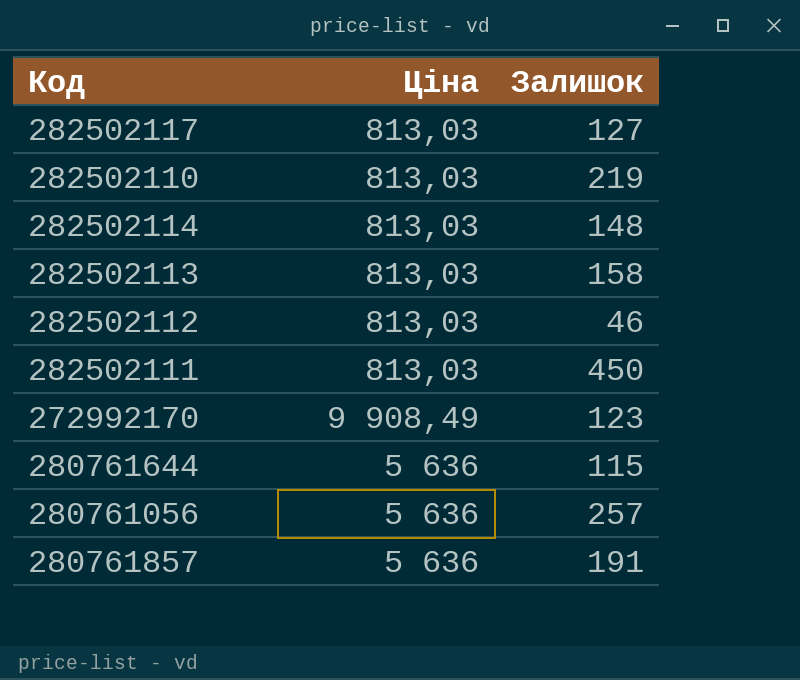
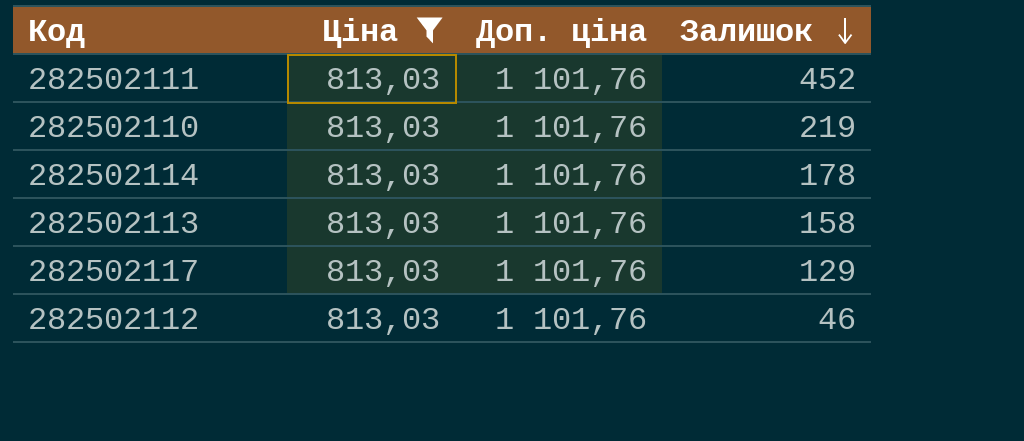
filter: none -> Ціна = 813,03
row order: none -> Залишок descending
column Доп. ціна | position: none -> 3
282502111 | Залишок: 450 -> 452
282502114 | Залишок: 148 -> 178
282502117 | Залишок: 127 -> 129

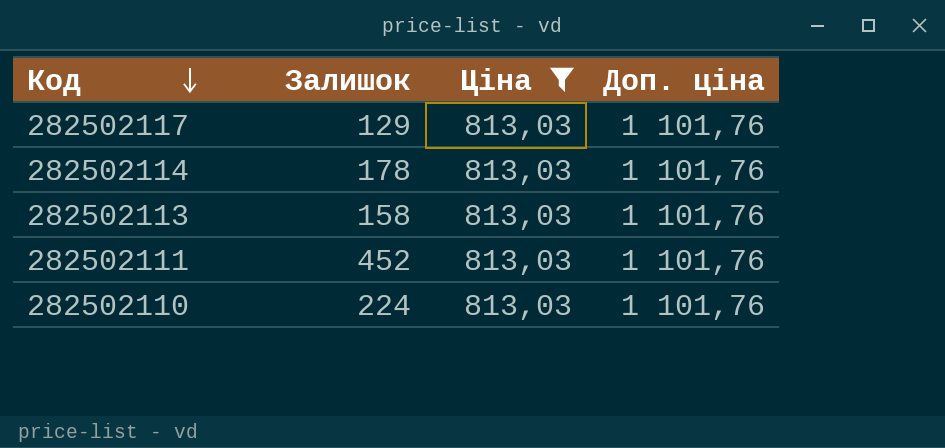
row order: Залишок descending -> Код descending
column Залишок | position: 4 -> 2
row 282502112: 813,03 | 1 101,76 | 46 -> none
282502110 | Залишок: 219 -> 224

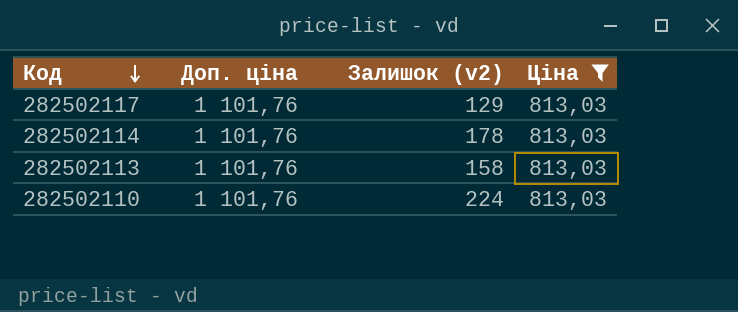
column Доп. ціна | position: 4 -> 2
column name: Залишок -> Залишок (v2)
row 282502111: 452 | 813,03 | 1 101,76 -> none

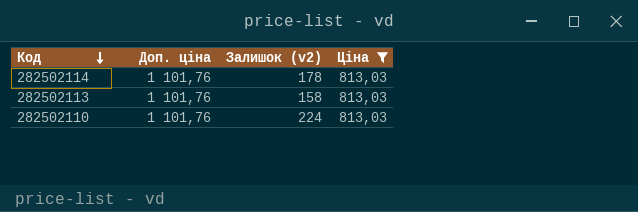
row 282502117: 1 101,76 | 129 | 813,03 -> none

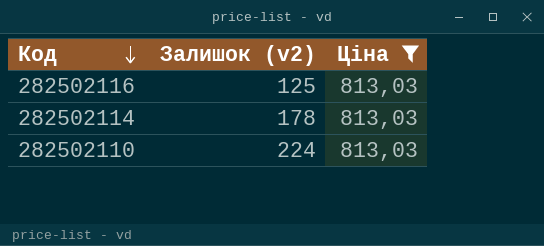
column Доп. ціна | position: 2 -> none
row 282502113: 1 101,76 | 158 | 813,03 -> none
row 282502116: none -> 125 | 813,03

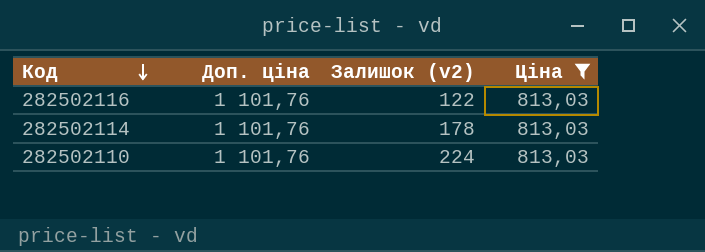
column Доп. ціна | position: none -> 2
282502116 | Залишок (v2): 125 -> 122

